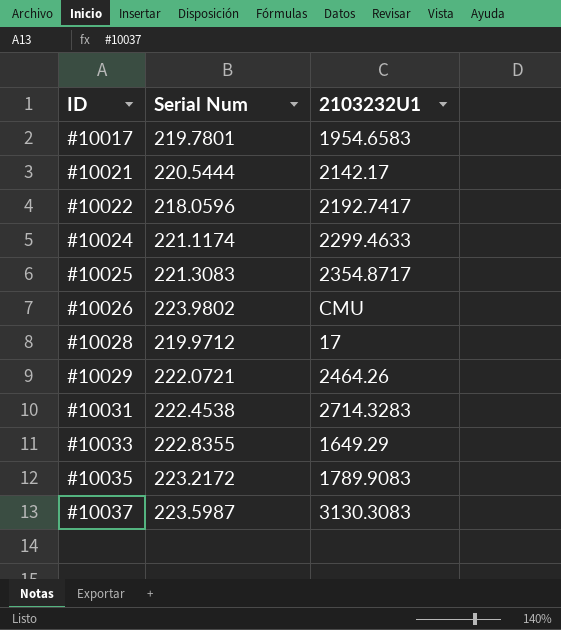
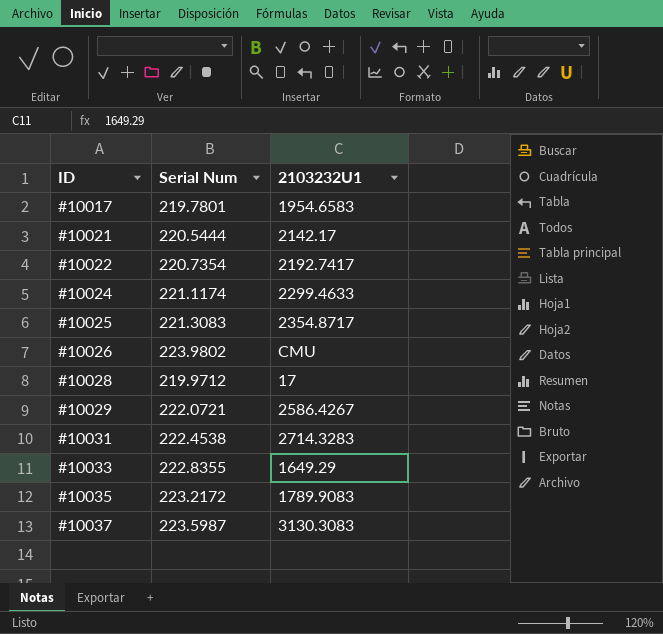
#10022 | Serial Num: 218.0596 -> 220.7354
#10029 | 2103232U1: 2464.26 -> 2586.4267

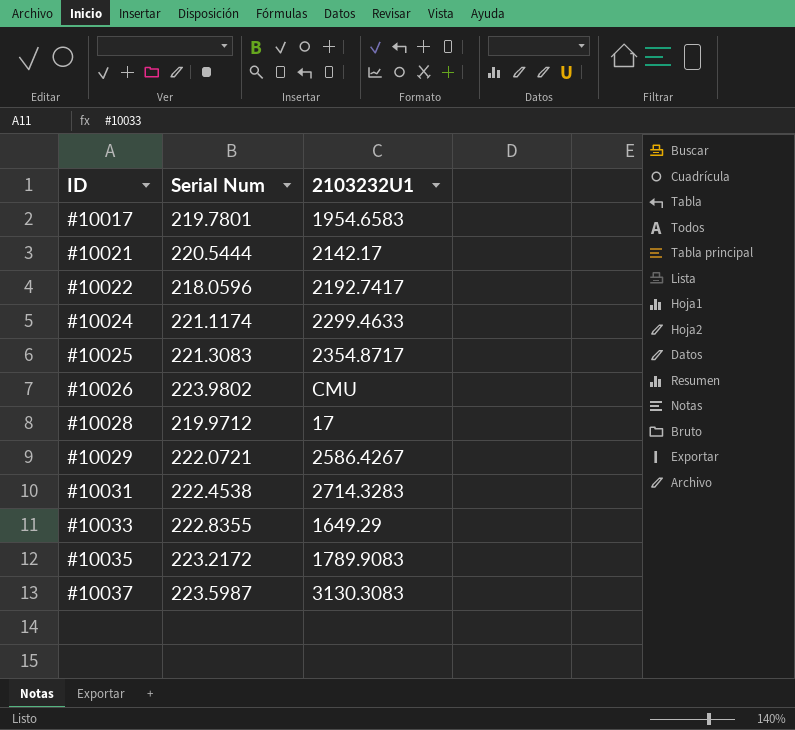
#10022 | Serial Num: 220.7354 -> 218.0596

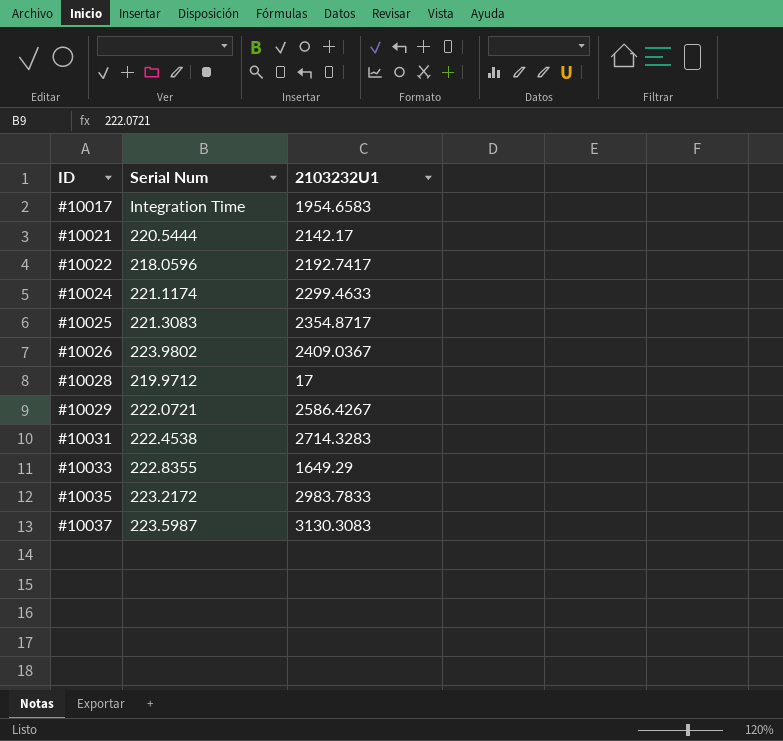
#10017 | Serial Num: 219.7801 -> Integration Time
#10026 | 2103232U1: CMU -> 2409.0367
#10035 | 2103232U1: 1789.9083 -> 2983.7833

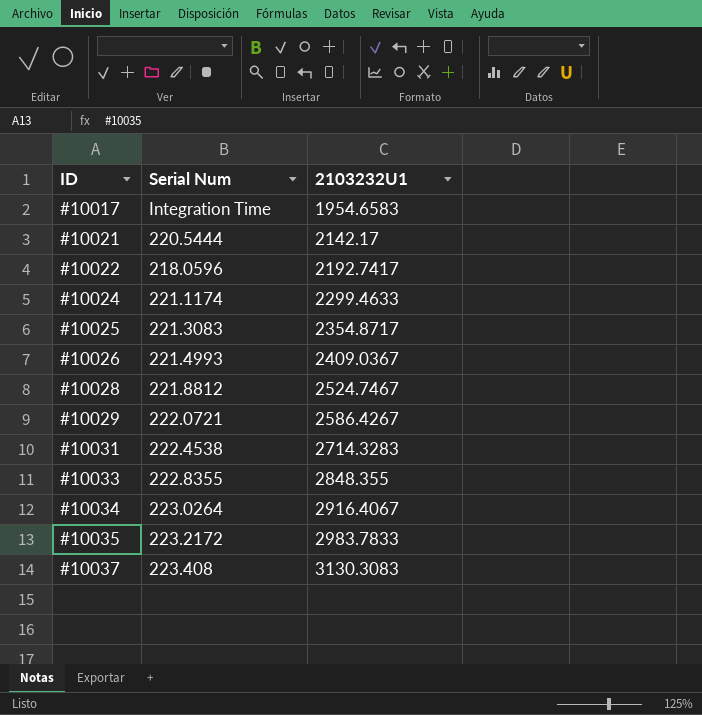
#10026 | Serial Num: 223.9802 -> 221.4993
#10028 | Serial Num: 219.9712 -> 221.8812
#10028 | 2103232U1: 17 -> 2524.7467
#10033 | 2103232U1: 1649.29 -> 2848.355
row #10034: none -> 223.0264 | 2916.4067
#10037 | Serial Num: 223.5987 -> 223.408

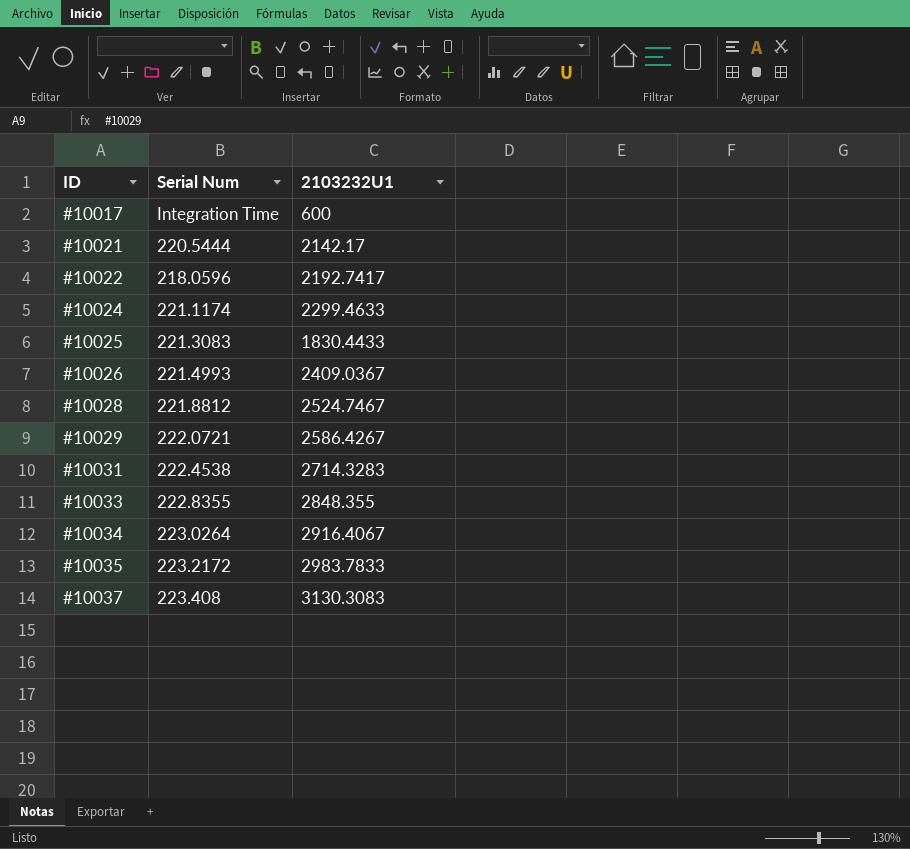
#10017 | 2103232U1: 1954.6583 -> 600
#10025 | 2103232U1: 2354.8717 -> 1830.4433

